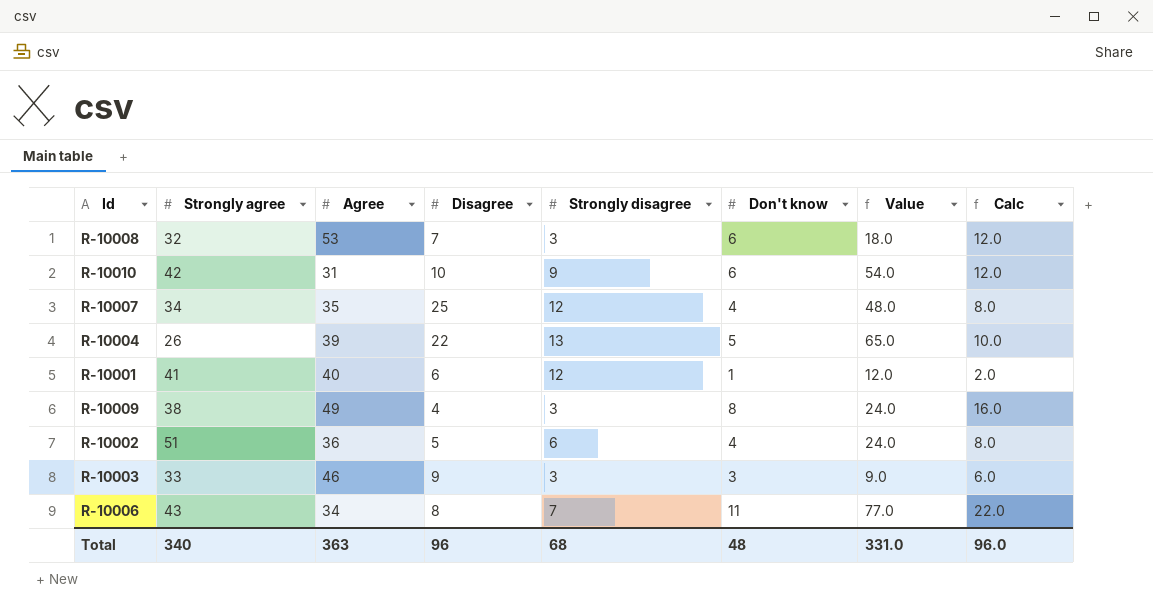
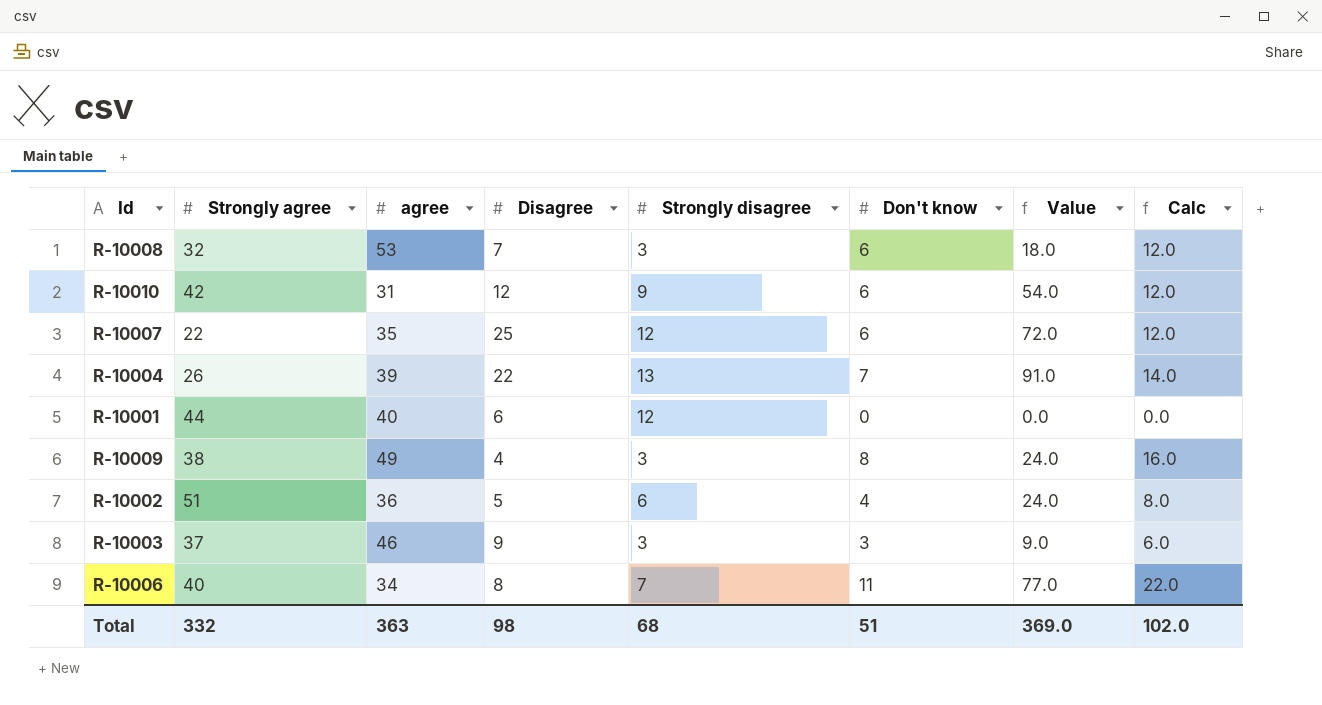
column name: Agree -> agree
R-10010 | Disagree: 10 -> 12
R-10007 | Strongly agree: 34 -> 22
R-10007 | Don't know: 4 -> 6
R-10007 | Value: 48.0 -> 72.0
R-10007 | Calc: 8.0 -> 12.0
R-10004 | Don't know: 5 -> 7
R-10004 | Value: 65.0 -> 91.0
R-10004 | Calc: 10.0 -> 14.0
R-10001 | Strongly agree: 41 -> 44
R-10001 | Don't know: 1 -> 0
R-10001 | Value: 12.0 -> 0.0
R-10001 | Calc: 2.0 -> 0.0
R-10003 | Strongly agree: 33 -> 37
R-10006 | Strongly agree: 43 -> 40
Total | Strongly agree: 340 -> 332
Total | Disagree: 96 -> 98
Total | Don't know: 48 -> 51
Total | Value: 331.0 -> 369.0
Total | Calc: 96.0 -> 102.0

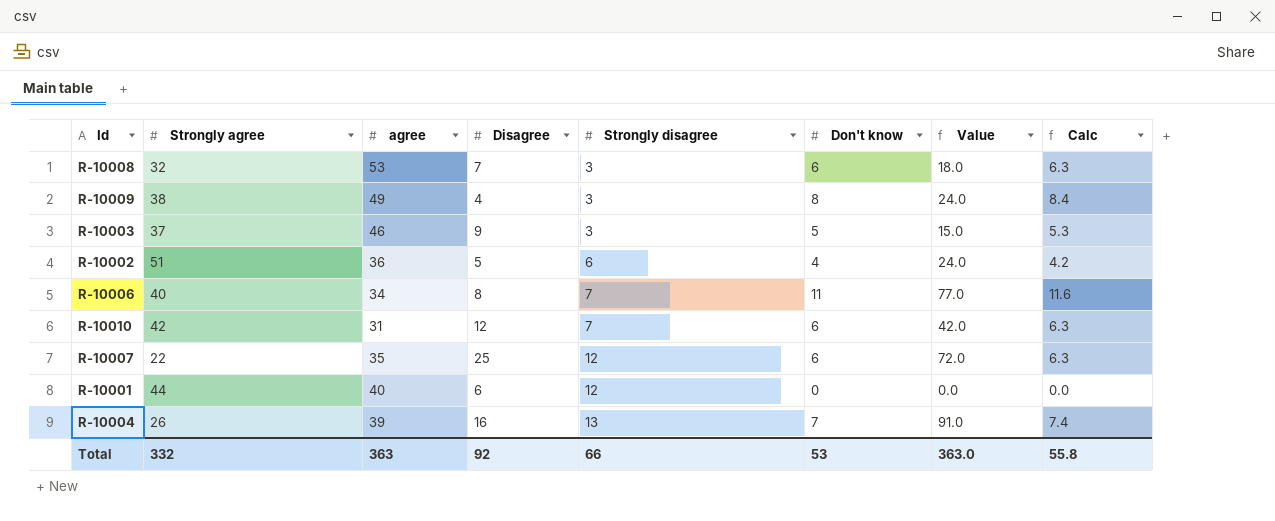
row order: none -> Strongly disagree ascending
column Calc | formula: [Don't know] * 2 -> [Don't know] * 1.05
R-10003 | Don't know: 3 -> 5
R-10003 | Value: 9.0 -> 15.0
R-10010 | Strongly disagree: 9 -> 7
R-10010 | Value: 54.0 -> 42.0
R-10004 | Disagree: 22 -> 16
Total | Disagree: 98 -> 92
Total | Strongly disagree: 68 -> 66
Total | Don't know: 51 -> 53
Total | Value: 369.0 -> 363.0
Total | Calc: 102.0 -> 55.8

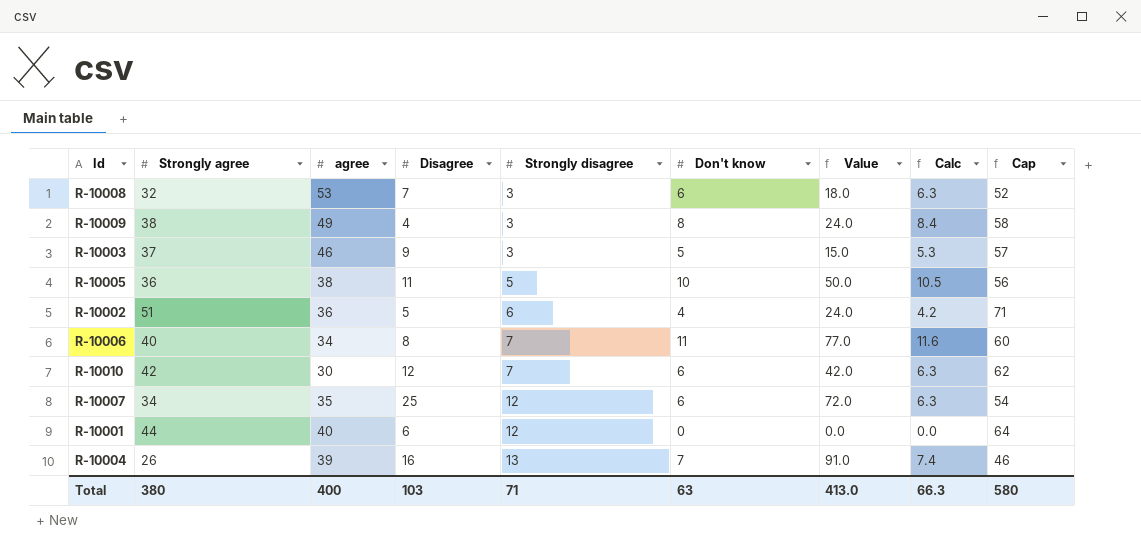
column Cap | formula: none -> [Strongly agree] + 20
row R-10005: none -> 36 | 38 | 11 | 5 | 10 | 50.0 | 10.5 | 56
R-10010 | agree: 31 -> 30
R-10007 | Strongly agree: 22 -> 34
Total | Strongly agree: 332 -> 380
Total | agree: 363 -> 400
Total | Disagree: 92 -> 103
Total | Strongly disagree: 66 -> 71
Total | Don't know: 53 -> 63
Total | Value: 363.0 -> 413.0
Total | Calc: 55.8 -> 66.3

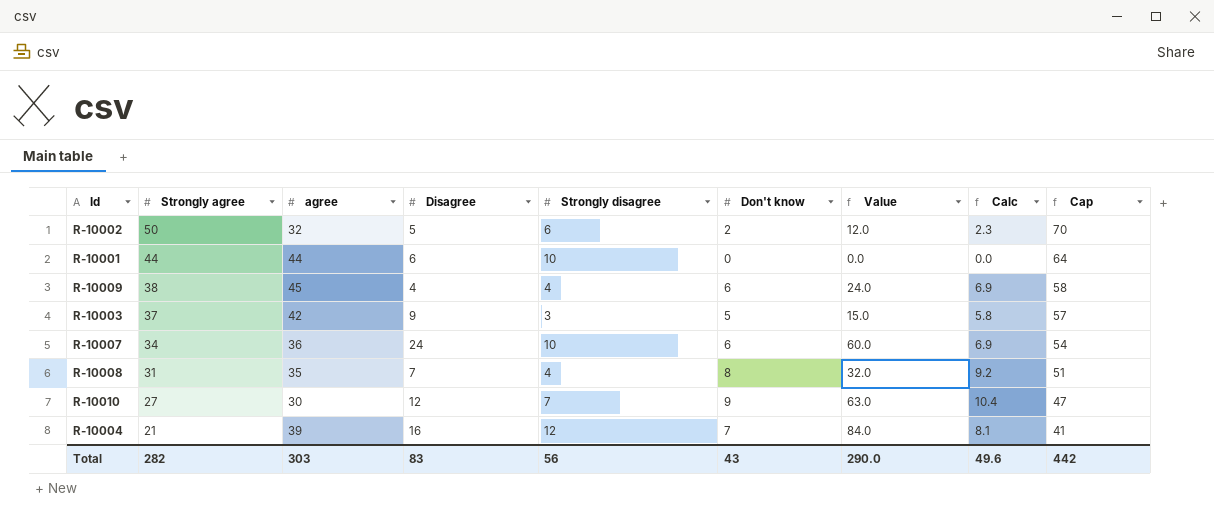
row order: Strongly disagree ascending -> Strongly agree descending
column Calc | formula: [Don't know] * 1.05 -> [Don't know] * 1.15
row R-10005: 36 | 38 | 11 | 5 | 10 | 50.0 | 10.5 | 56 -> none
row R-10006: 40 | 34 | 8 | 7 | 11 | 77.0 | 11.6 | 60 -> none
R-10002 | Strongly agree: 51 -> 50
R-10002 | agree: 36 -> 32
R-10002 | Don't know: 4 -> 2
R-10002 | Value: 24.0 -> 12.0
R-10002 | Cap: 71 -> 70
R-10001 | agree: 40 -> 44
R-10001 | Strongly disagree: 12 -> 10
R-10009 | agree: 49 -> 45
R-10009 | Strongly disagree: 3 -> 4
R-10009 | Don't know: 8 -> 6
R-10003 | agree: 46 -> 42
R-10007 | agree: 35 -> 36
R-10007 | Disagree: 25 -> 24
R-10007 | Strongly disagree: 12 -> 10
R-10007 | Value: 72.0 -> 60.0
R-10008 | Strongly agree: 32 -> 31
R-10008 | agree: 53 -> 35
R-10008 | Strongly disagree: 3 -> 4
R-10008 | Don't know: 6 -> 8
R-10008 | Value: 18.0 -> 32.0
R-10008 | Cap: 52 -> 51
R-10010 | Strongly agree: 42 -> 27
R-10010 | Don't know: 6 -> 9
R-10010 | Value: 42.0 -> 63.0
R-10010 | Cap: 62 -> 47
R-10004 | Strongly agree: 26 -> 21
R-10004 | Strongly disagree: 13 -> 12
R-10004 | Value: 91.0 -> 84.0
R-10004 | Cap: 46 -> 41
Total | Strongly agree: 380 -> 282
Total | agree: 400 -> 303
Total | Disagree: 103 -> 83
Total | Strongly disagree: 71 -> 56
Total | Don't know: 63 -> 43
Total | Value: 413.0 -> 290.0
Total | Calc: 66.3 -> 49.6
Total | Cap: 580 -> 442

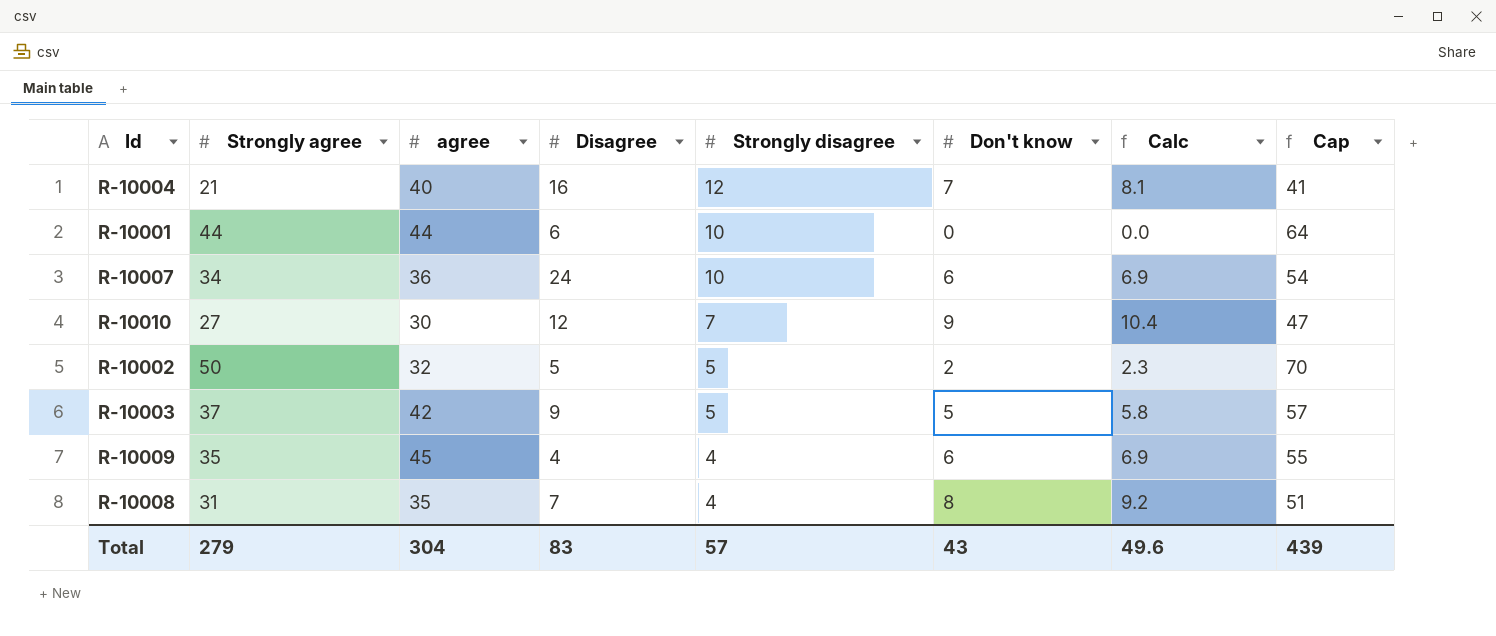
row order: Strongly agree descending -> Strongly disagree descending
column Value | formula: [Strongly disagree] * [Don't know] -> none
R-10004 | agree: 39 -> 40
R-10002 | Strongly disagree: 6 -> 5
R-10003 | Strongly disagree: 3 -> 5
R-10009 | Strongly agree: 38 -> 35
R-10009 | Cap: 58 -> 55
Total | Strongly agree: 282 -> 279
Total | agree: 303 -> 304
Total | Strongly disagree: 56 -> 57
Total | Cap: 442 -> 439

